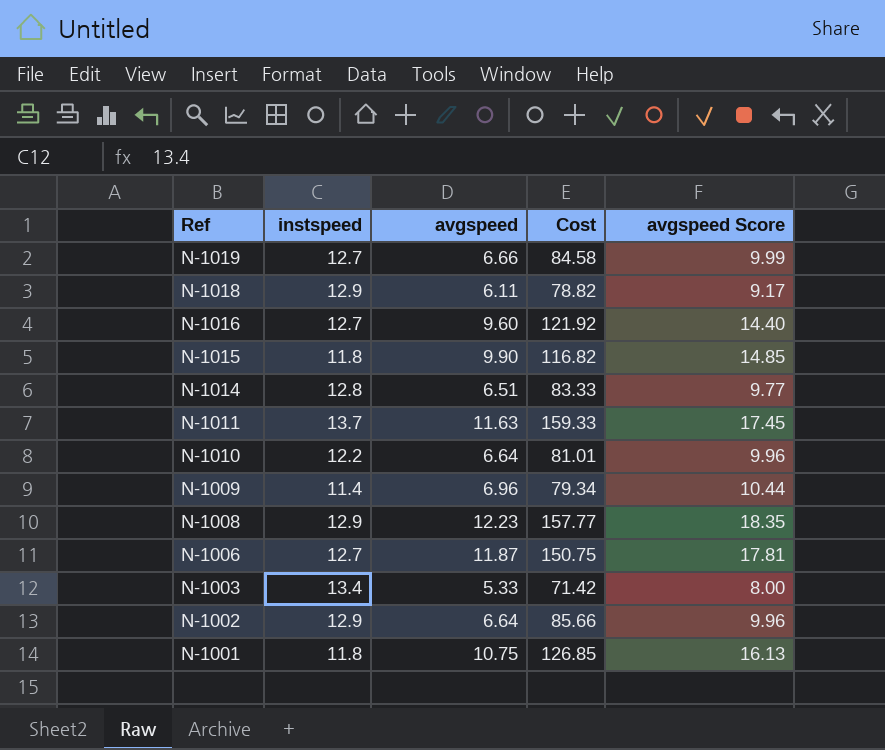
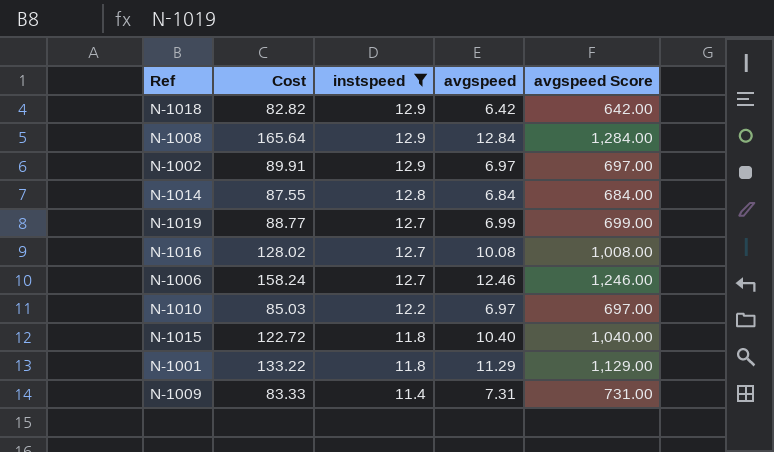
filter: none -> instspeed <= 12.9
row order: Ref descending -> instspeed descending
column Cost | position: 4 -> 2
column avgspeed Score | formula: [avgspeed] * 1.5 -> [avgspeed] * 100
N-1018 | Cost: 78.82 -> 82.82
N-1018 | avgspeed: 6.11 -> 6.42
N-1008 | Cost: 157.77 -> 165.64
N-1008 | avgspeed: 12.23 -> 12.84
N-1002 | Cost: 85.66 -> 89.91
N-1002 | avgspeed: 6.64 -> 6.97
N-1014 | Cost: 83.33 -> 87.55
N-1014 | avgspeed: 6.51 -> 6.84
N-1019 | Cost: 84.58 -> 88.77
N-1019 | avgspeed: 6.66 -> 6.99
N-1016 | Cost: 121.92 -> 128.02
N-1016 | avgspeed: 9.60 -> 10.08
N-1006 | Cost: 150.75 -> 158.24
N-1006 | avgspeed: 11.87 -> 12.46
N-1010 | Cost: 81.01 -> 85.03
N-1010 | avgspeed: 6.64 -> 6.97
N-1015 | Cost: 116.82 -> 122.72
N-1015 | avgspeed: 9.90 -> 10.40
N-1001 | Cost: 126.85 -> 133.22
N-1001 | avgspeed: 10.75 -> 11.29
N-1009 | Cost: 79.34 -> 83.33
N-1009 | avgspeed: 6.96 -> 7.31

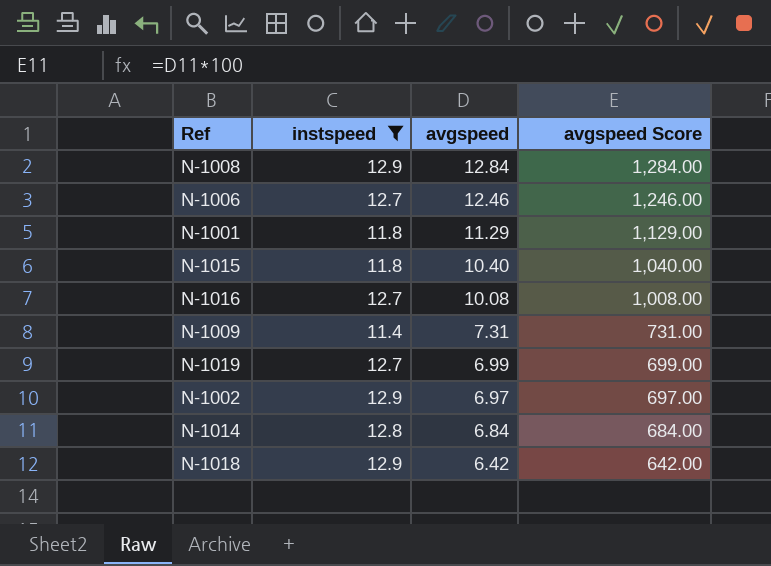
row order: instspeed descending -> avgspeed descending
column Cost | formula: [instspeed] * [avgspeed] -> none
row N-1010: 85.03 | 12.2 | 6.97 | 697.00 -> none

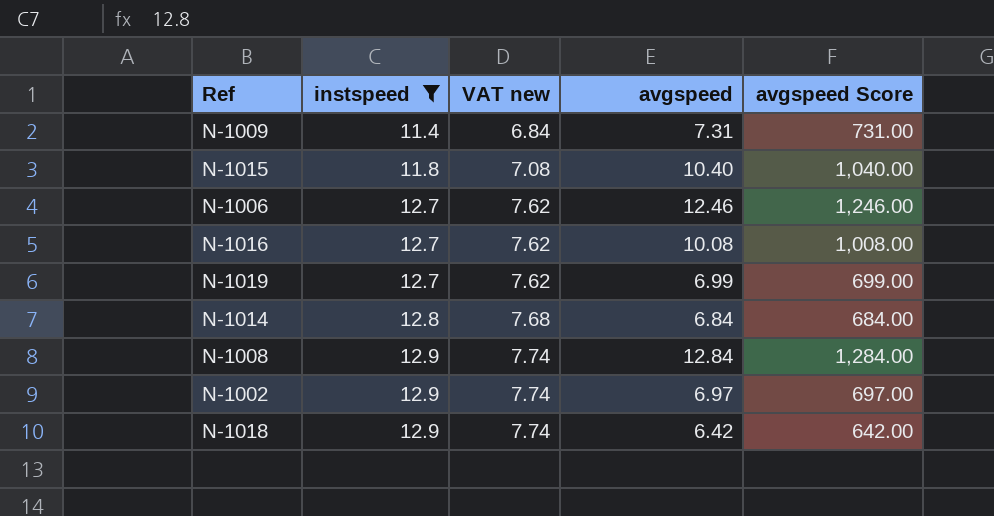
row order: avgspeed descending -> instspeed ascending
column VAT new | formula: none -> [instspeed] * 0.6
row N-1001: 11.8 | 11.29 | 1,129.00 -> none

